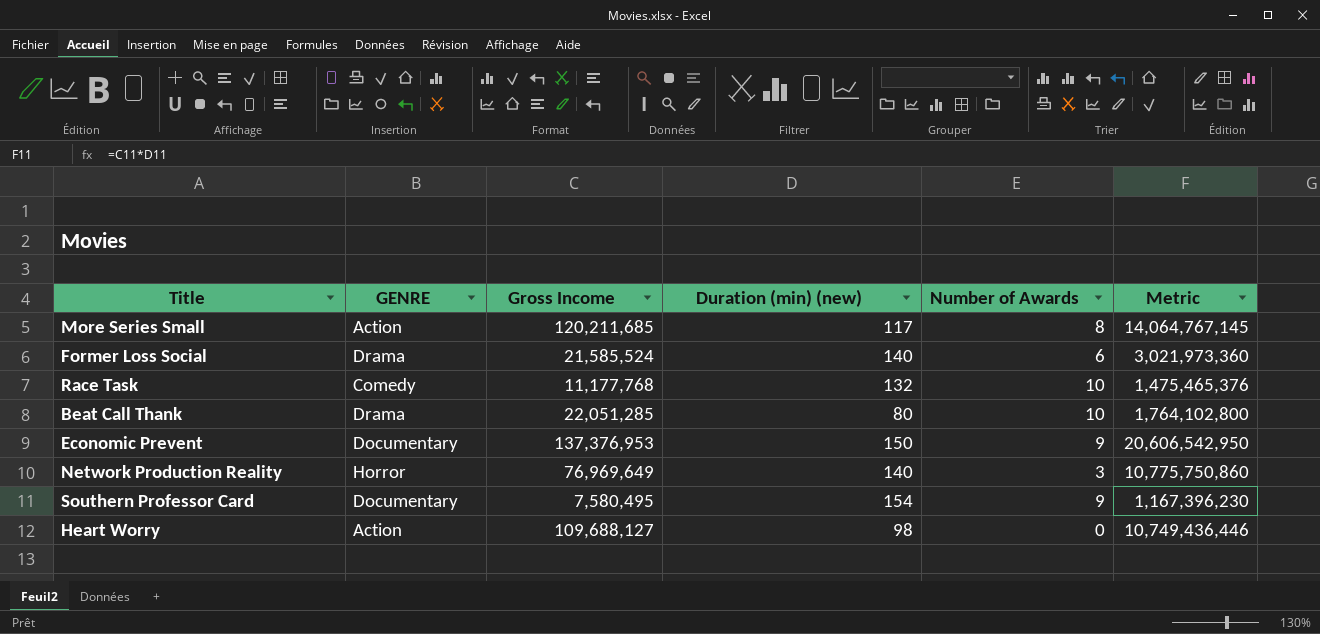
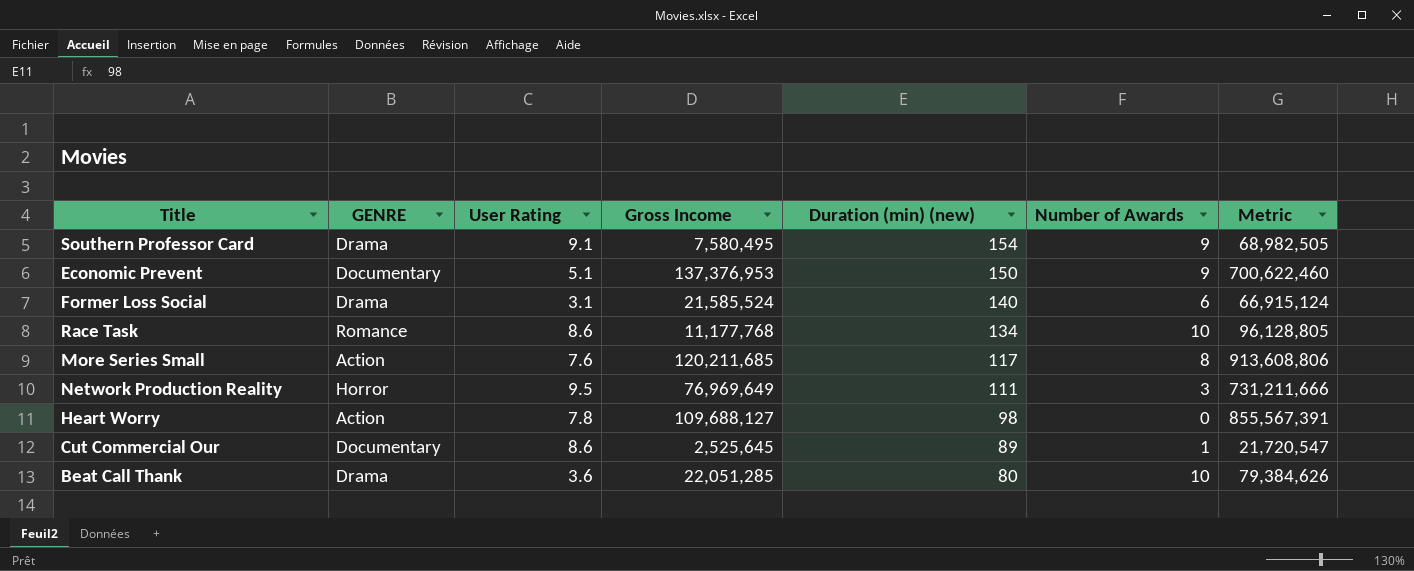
row order: none -> Duration (min) (new) descending
column User Rating | position: none -> 3
column Metric | formula: [Gross Income] * [Duration (min) (new)] -> [User Rating] * [Gross Income]
Southern Professor Card | GENRE: Documentary -> Drama
Race Task | GENRE: Comedy -> Romance
Race Task | Duration (min) (new): 132 -> 134
Network Production Reality | Duration (min) (new): 140 -> 111
row Cut Commercial Our: none -> Documentary | 8.6 | 2,525,645 | 89 | 1 | 21,720,547

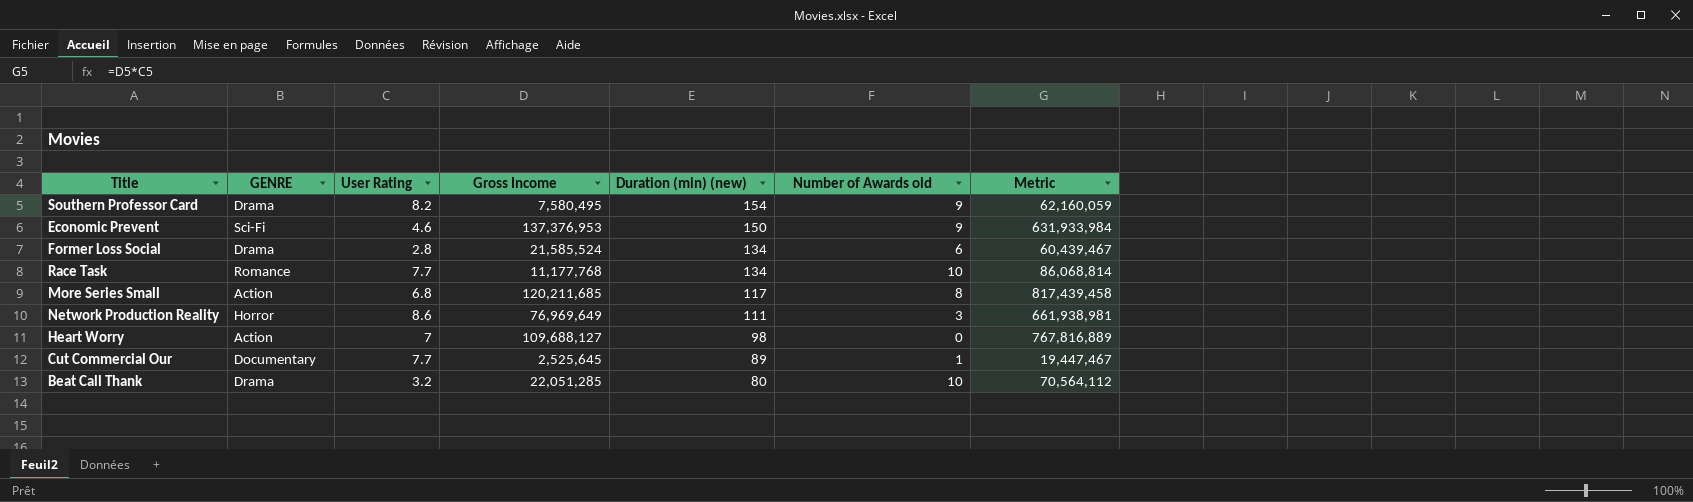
column name: Number of Awards -> Number of Awards old
Southern Professor Card | User Rating: 9.1 -> 8.2
Southern Professor Card | Metric: 68,982,505 -> 62,160,059
Economic Prevent | GENRE: Documentary -> Sci-Fi
Economic Prevent | User Rating: 5.1 -> 4.6
Economic Prevent | Metric: 700,622,460 -> 631,933,984
Former Loss Social | User Rating: 3.1 -> 2.8
Former Loss Social | Duration (min) (new): 140 -> 134
Former Loss Social | Metric: 66,915,124 -> 60,439,467
Race Task | User Rating: 8.6 -> 7.7
Race Task | Metric: 96,128,805 -> 86,068,814
More Series Small | User Rating: 7.6 -> 6.8
More Series Small | Metric: 913,608,806 -> 817,439,458
Network Production Reality | User Rating: 9.5 -> 8.6
Network Production Reality | Metric: 731,211,666 -> 661,938,981
Heart Worry | User Rating: 7.8 -> 7
Heart Worry | Metric: 855,567,391 -> 767,816,889
Cut Commercial Our | User Rating: 8.6 -> 7.7
Cut Commercial Our | Metric: 21,720,547 -> 19,447,467
Beat Call Thank | User Rating: 3.6 -> 3.2
Beat Call Thank | Metric: 79,384,626 -> 70,564,112

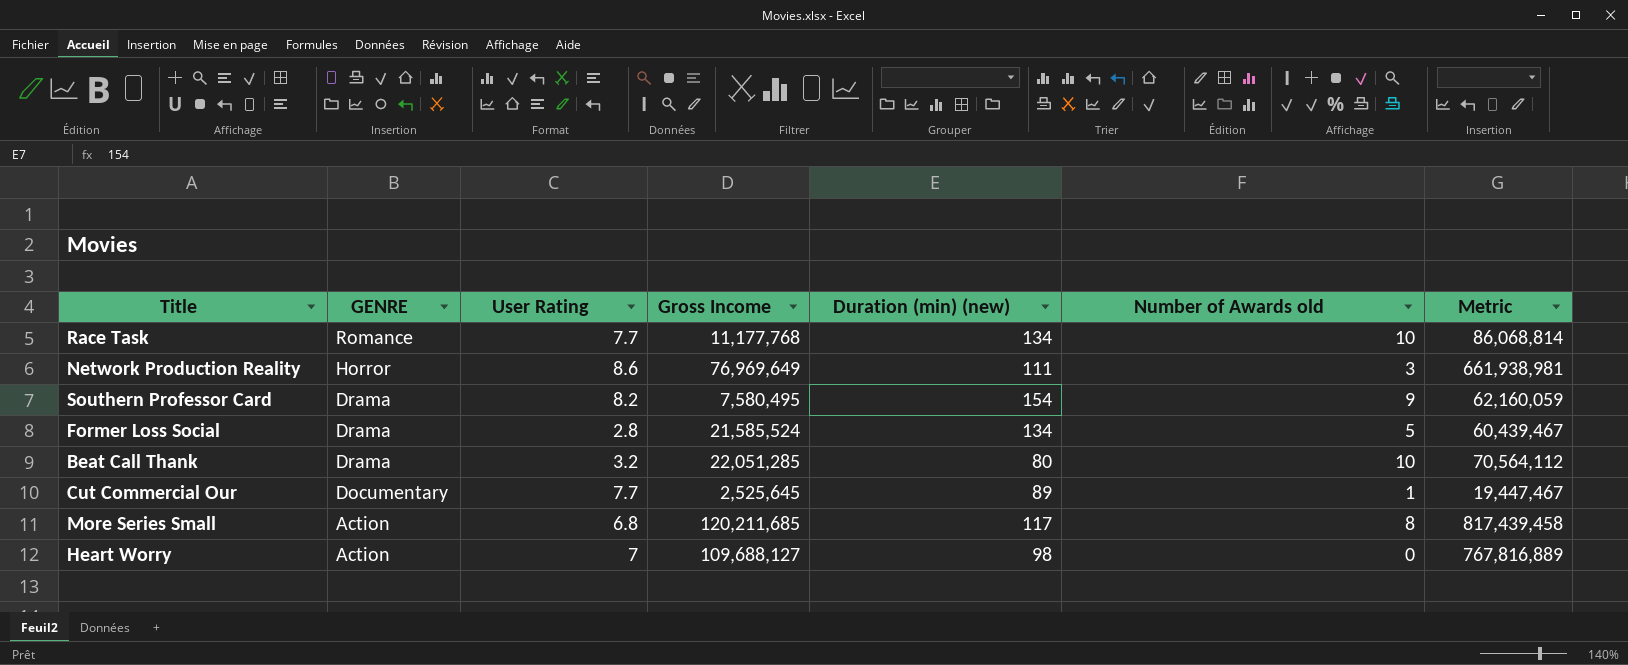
row order: Duration (min) (new) descending -> GENRE descending
row Economic Prevent: Sci-Fi | 4.6 | 137,376,953 | 150 | 9 | 631,933,984 -> none
Former Loss Social | Number of Awards old: 6 -> 5

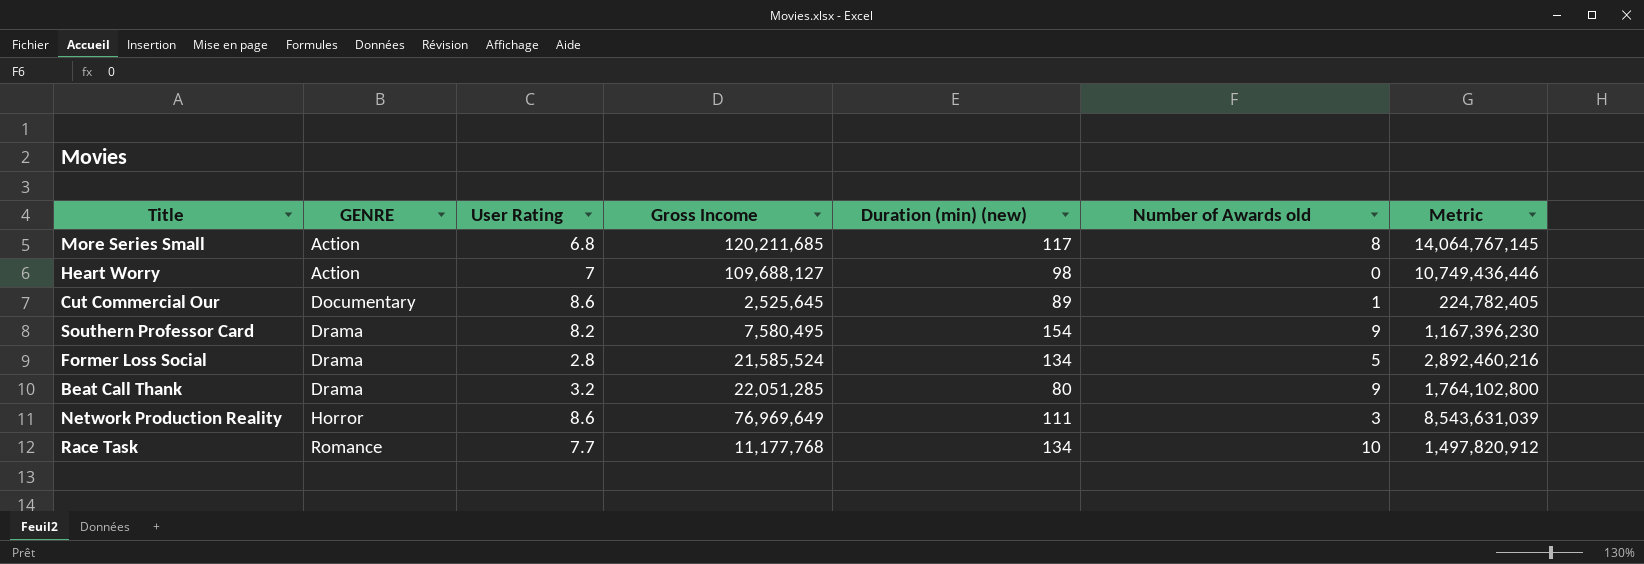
row order: GENRE descending -> GENRE ascending
column Metric | formula: [User Rating] * [Gross Income] -> [Gross Income] * [Duration (min) (new)]
Cut Commercial Our | User Rating: 7.7 -> 8.6
Beat Call Thank | Number of Awards old: 10 -> 9

